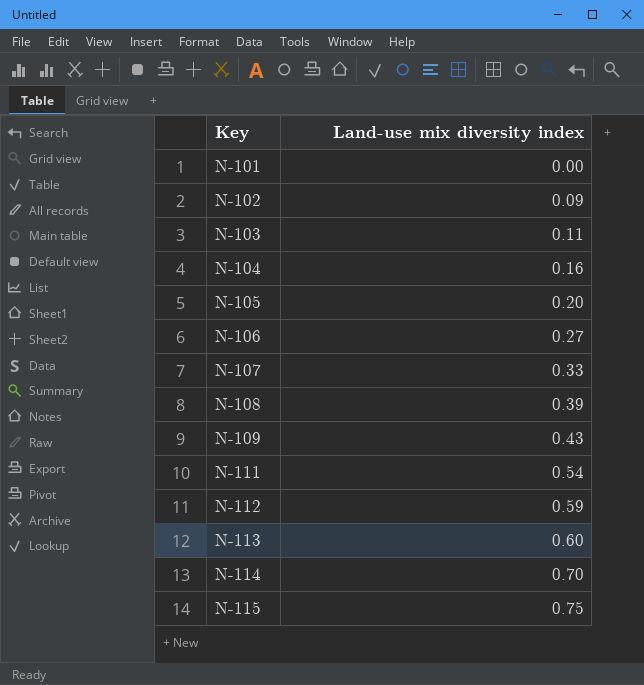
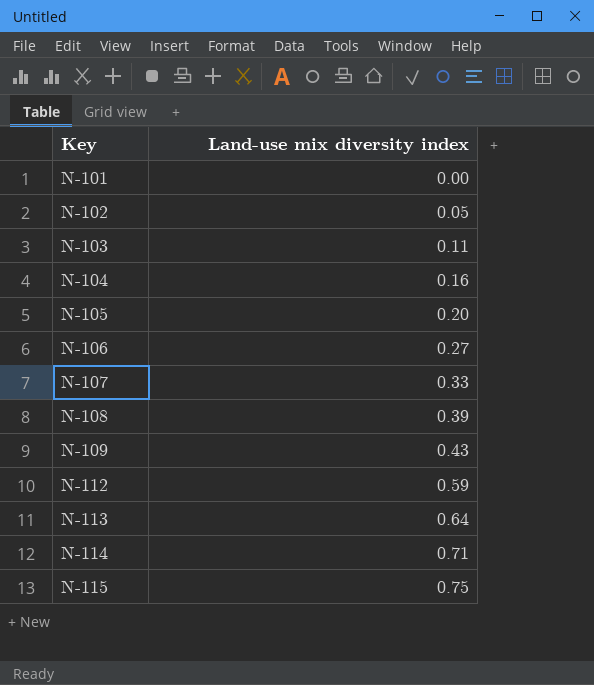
row N-111: 0.54 -> none
N-102 | Land-use mix diversity index: 0.09 -> 0.05
N-113 | Land-use mix diversity index: 0.60 -> 0.64
N-114 | Land-use mix diversity index: 0.70 -> 0.71

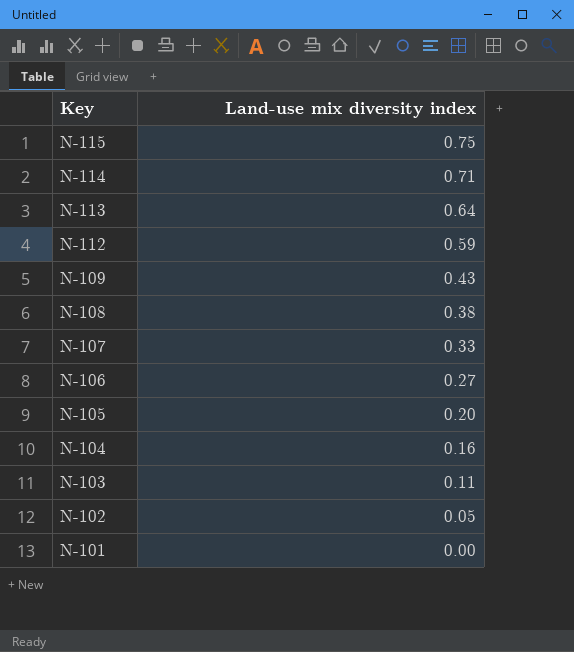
row order: Key ascending -> Key descending
N-108 | Land-use mix diversity index: 0.39 -> 0.38

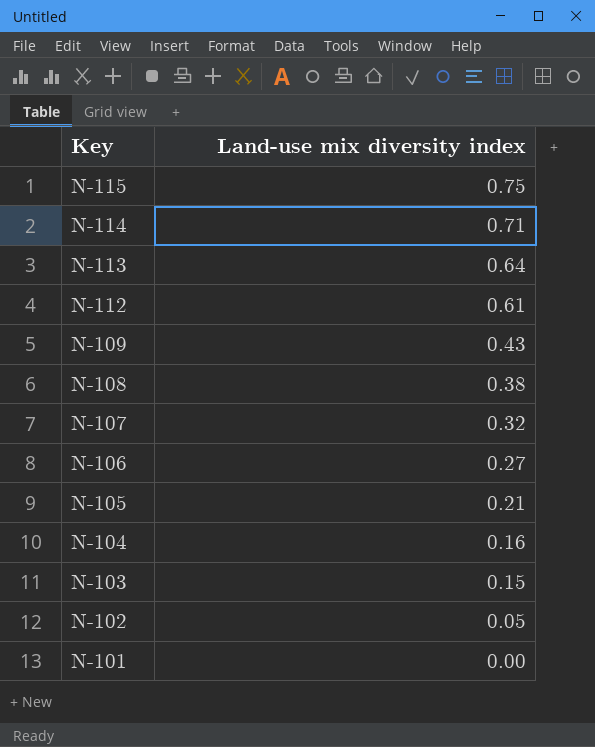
N-112 | Land-use mix diversity index: 0.59 -> 0.61
N-107 | Land-use mix diversity index: 0.33 -> 0.32
N-105 | Land-use mix diversity index: 0.20 -> 0.21
N-103 | Land-use mix diversity index: 0.11 -> 0.15

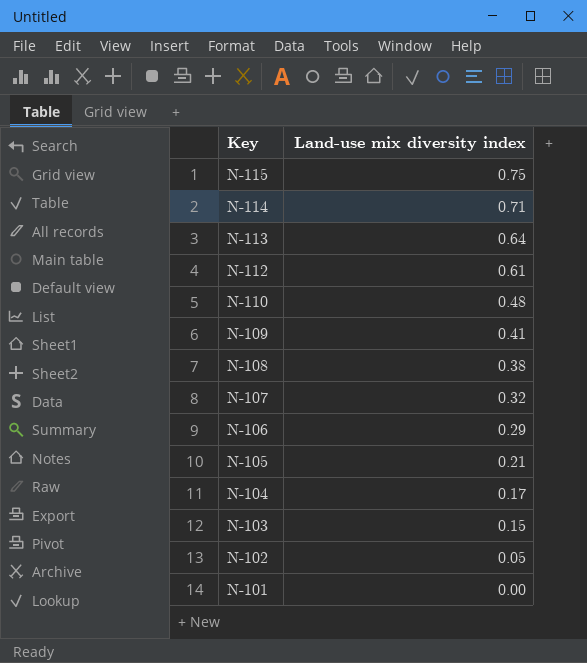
row N-110: none -> 0.48
N-109 | Land-use mix diversity index: 0.43 -> 0.41
N-106 | Land-use mix diversity index: 0.27 -> 0.29
N-104 | Land-use mix diversity index: 0.16 -> 0.17

